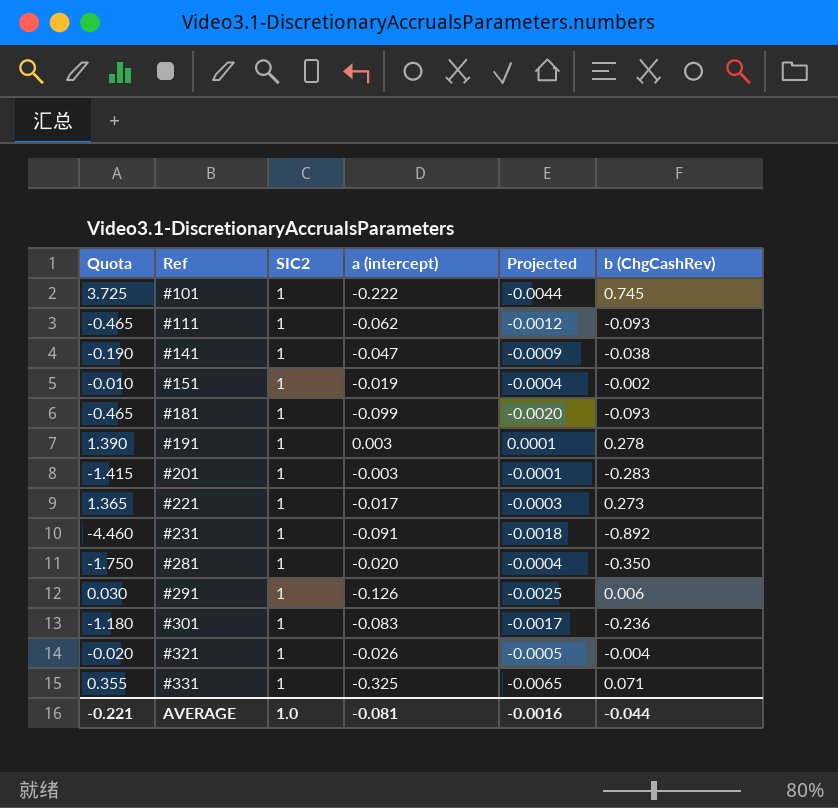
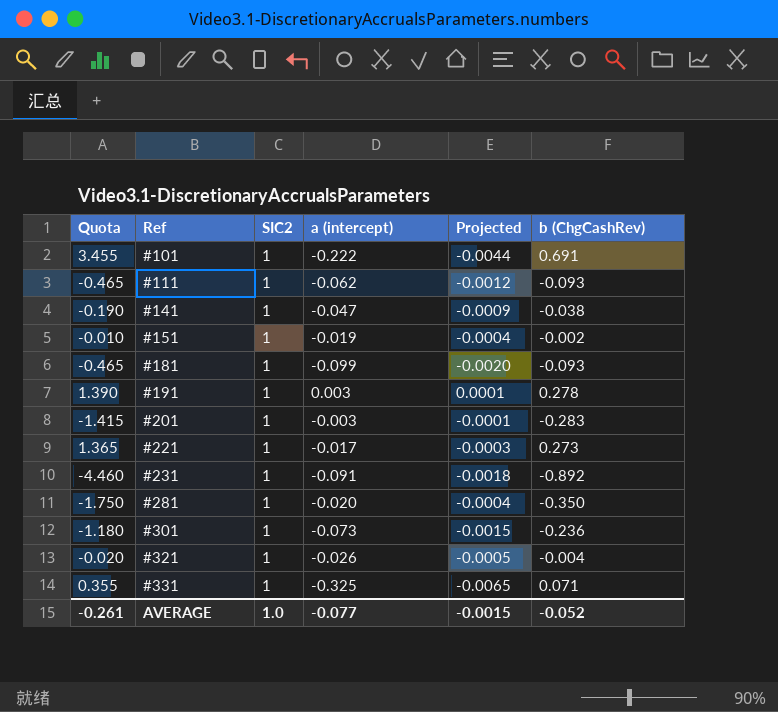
row #291: 0.030 | 1 | -0.126 | -0.0025 | 0.006 -> none
#101 | Quota: 3.725 -> 3.455
#101 | b (ChgCashRev): 0.745 -> 0.691
#301 | a (intercept): -0.083 -> -0.073
#301 | Projected: -0.0017 -> -0.0015
AVERAGE | Quota: -0.221 -> -0.261
AVERAGE | a (intercept): -0.081 -> -0.077
AVERAGE | Projected: -0.0016 -> -0.0015
AVERAGE | b (ChgCashRev): -0.044 -> -0.052

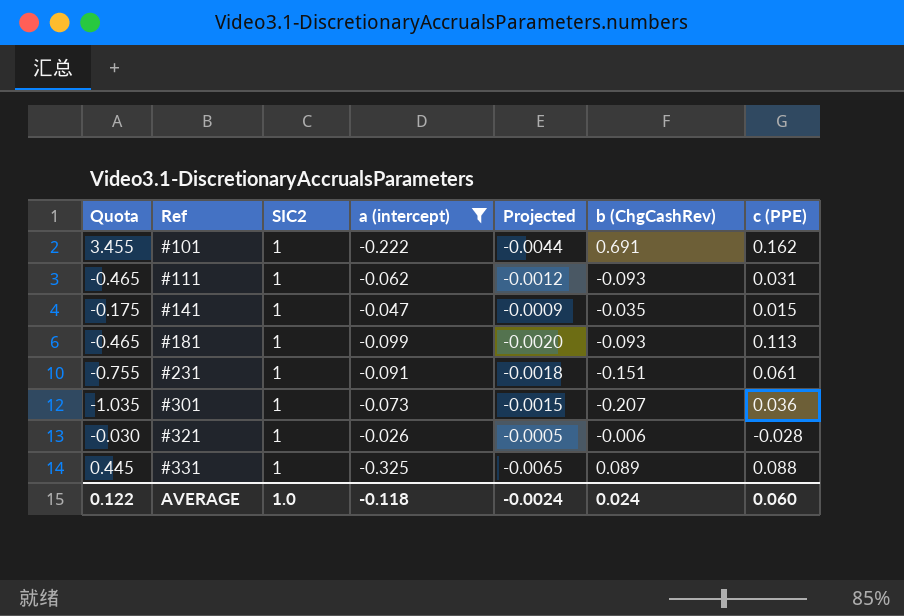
filter: none -> a (intercept) <= -0.026
column c (PPE) | position: none -> 7
#141 | Quota: -0.190 -> -0.175
#141 | b (ChgCashRev): -0.038 -> -0.035
#231 | Quota: -4.460 -> -0.755
#231 | b (ChgCashRev): -0.892 -> -0.151
#301 | Quota: -1.180 -> -1.035
#301 | b (ChgCashRev): -0.236 -> -0.207
#321 | Quota: -0.020 -> -0.030
#321 | b (ChgCashRev): -0.004 -> -0.006
#331 | Quota: 0.355 -> 0.445
#331 | b (ChgCashRev): 0.071 -> 0.089
AVERAGE | Quota: -0.261 -> 0.122
AVERAGE | a (intercept): -0.077 -> -0.118
AVERAGE | Projected: -0.0015 -> -0.0024
AVERAGE | b (ChgCashRev): -0.052 -> 0.024

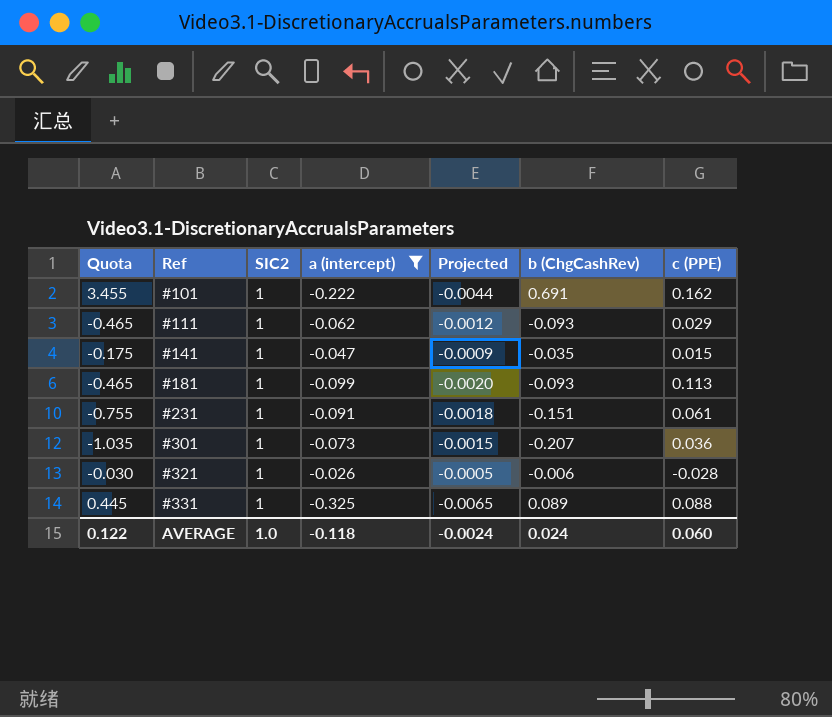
#111 | c (PPE): 0.031 -> 0.029

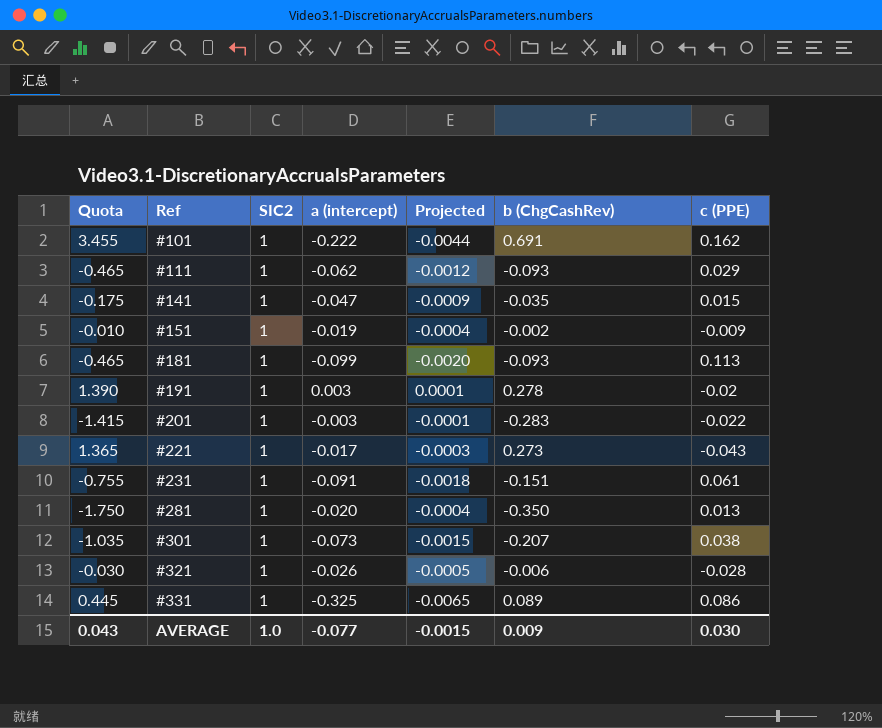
filter: a (intercept) <= -0.026 -> none
#301 | c (PPE): 0.036 -> 0.038
#331 | c (PPE): 0.088 -> 0.086
AVERAGE | Quota: 0.122 -> 0.043
AVERAGE | a (intercept): -0.118 -> -0.077
AVERAGE | Projected: -0.0024 -> -0.0015
AVERAGE | b (ChgCashRev): 0.024 -> 0.009
AVERAGE | c (PPE): 0.060 -> 0.030

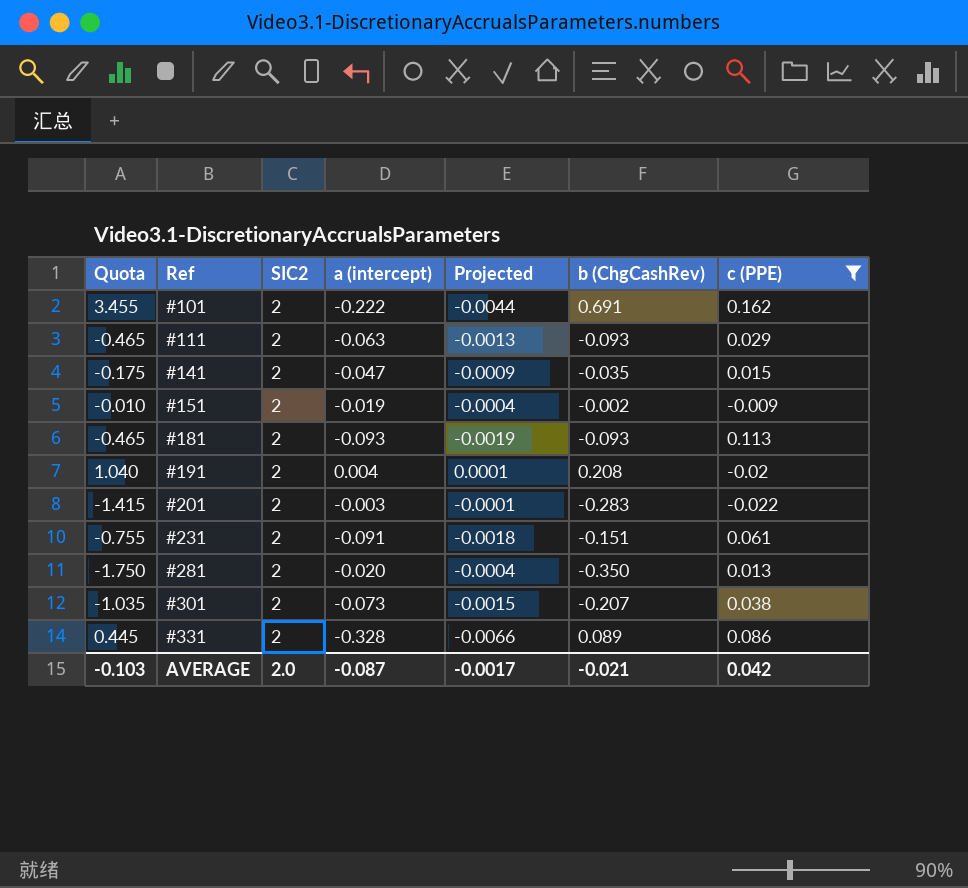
filter: none -> c (PPE) >= -0.022
#101 | SIC2: 1 -> 2
#111 | SIC2: 1 -> 2
#111 | a (intercept): -0.062 -> -0.063
#111 | Projected: -0.0012 -> -0.0013
#141 | SIC2: 1 -> 2
#151 | SIC2: 1 -> 2
#181 | SIC2: 1 -> 2
#181 | a (intercept): -0.099 -> -0.093
#181 | Projected: -0.0020 -> -0.0019
#191 | Quota: 1.390 -> 1.040
#191 | SIC2: 1 -> 2
#191 | a (intercept): 0.003 -> 0.004
#191 | b (ChgCashRev): 0.278 -> 0.208
#201 | SIC2: 1 -> 2
#231 | SIC2: 1 -> 2
#281 | SIC2: 1 -> 2
#301 | SIC2: 1 -> 2
#331 | SIC2: 1 -> 2
#331 | a (intercept): -0.325 -> -0.328
#331 | Projected: -0.0065 -> -0.0066
AVERAGE | Quota: 0.043 -> -0.103
AVERAGE | SIC2: 1.0 -> 2.0
AVERAGE | a (intercept): -0.077 -> -0.087
AVERAGE | Projected: -0.0015 -> -0.0017
AVERAGE | b (ChgCashRev): 0.009 -> -0.021
AVERAGE | c (PPE): 0.030 -> 0.042

